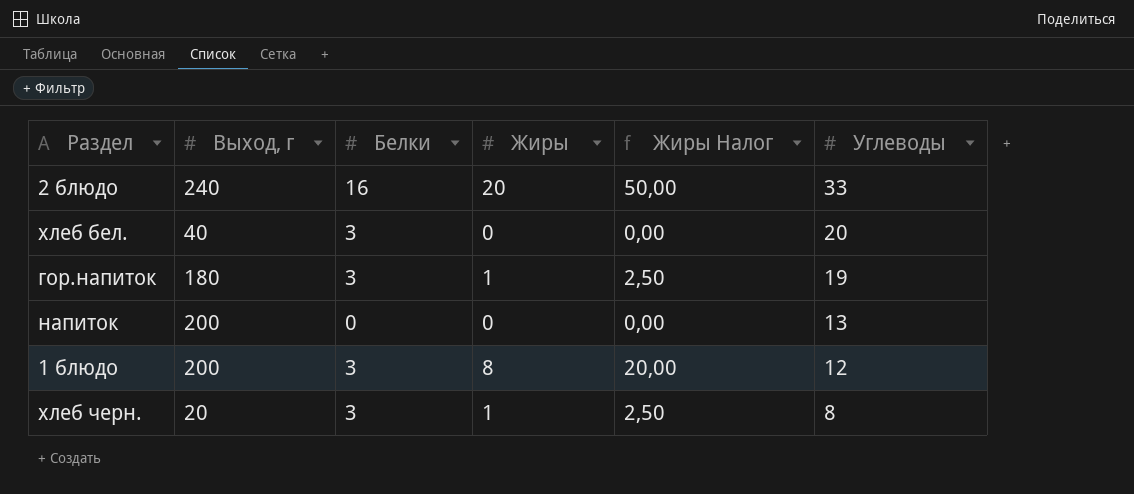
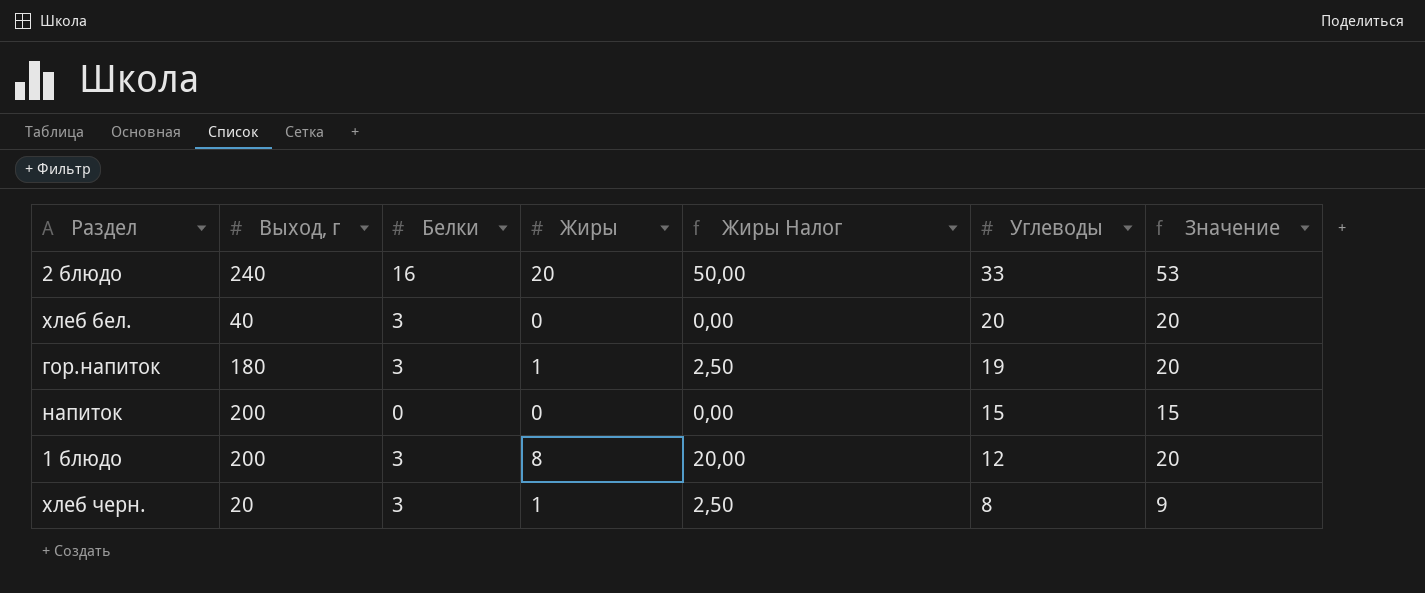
column Значение | formula: none -> [Жиры] + [Углеводы]
напиток | Углеводы: 13 -> 15

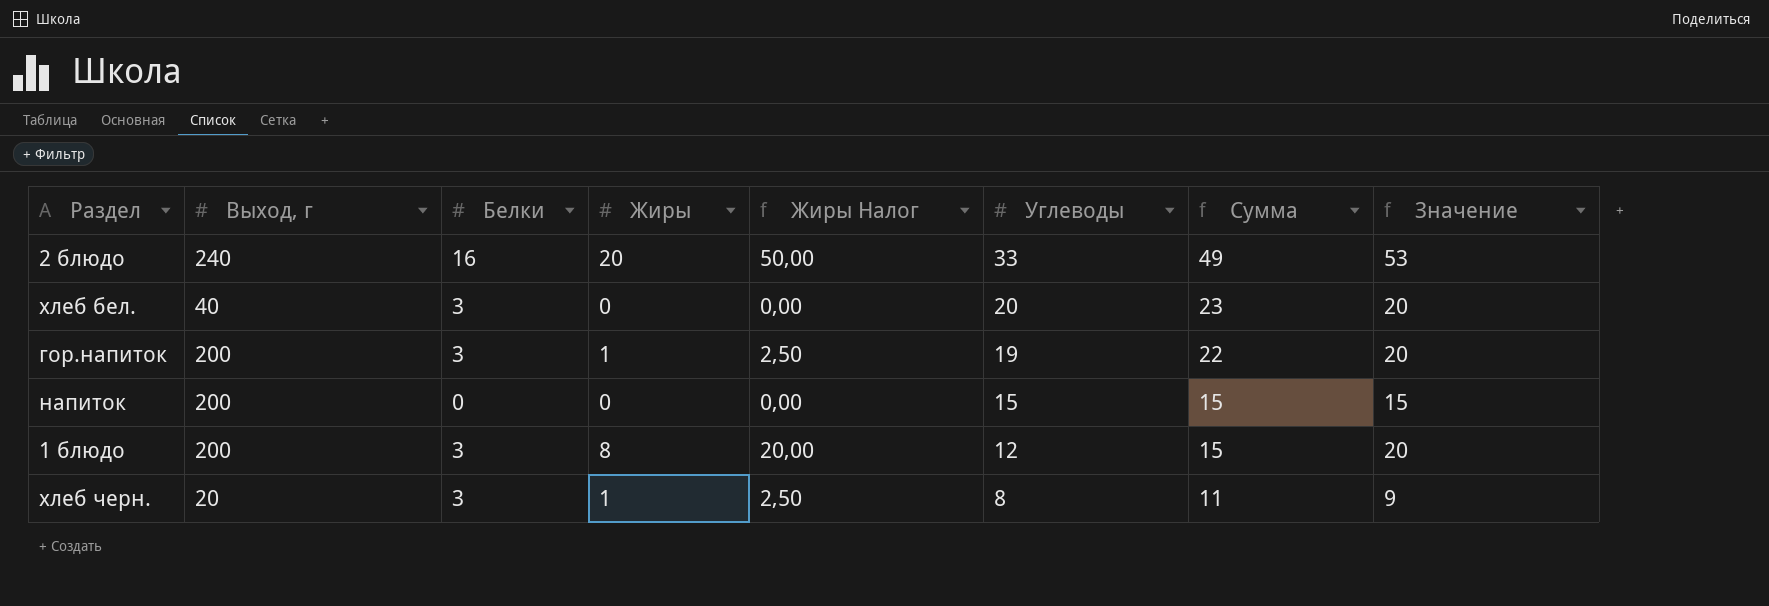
column Сумма | formula: none -> [Белки] + [Углеводы]
гор.напиток | Выход, г: 180 -> 200

